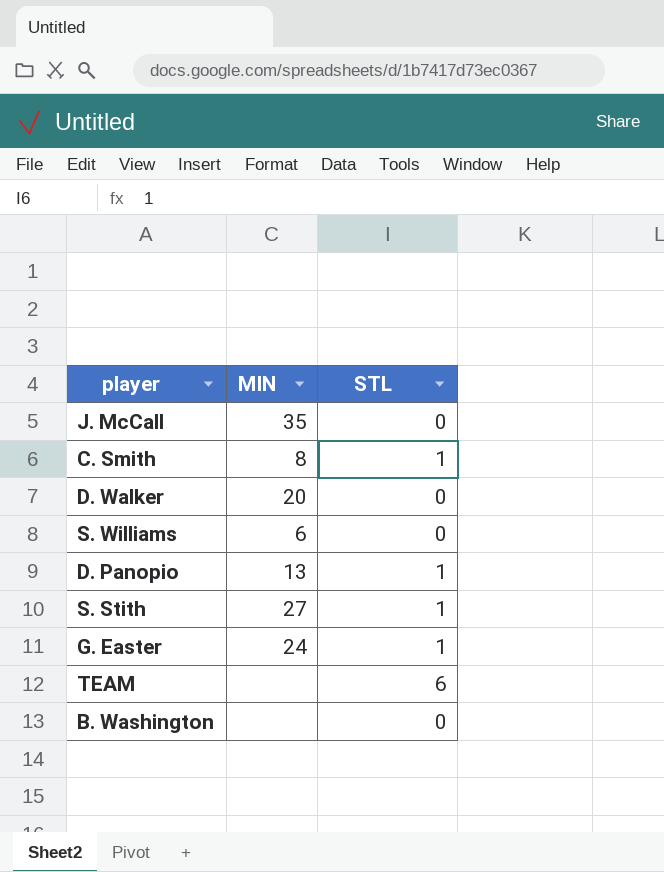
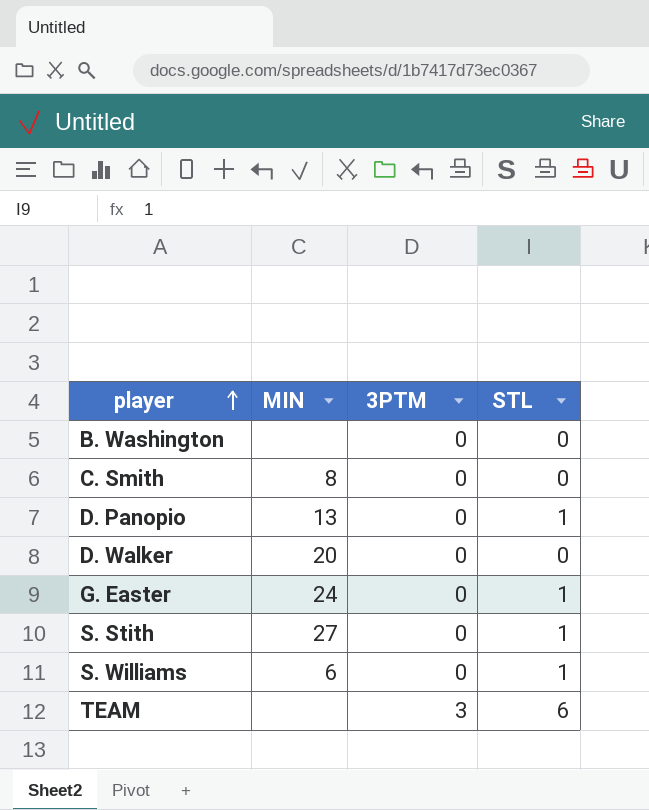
row order: none -> player ascending
column 3PTM | position: none -> 3
row J. McCall: 35 | 0 -> none
C. Smith | STL: 1 -> 0
S. Williams | STL: 0 -> 1

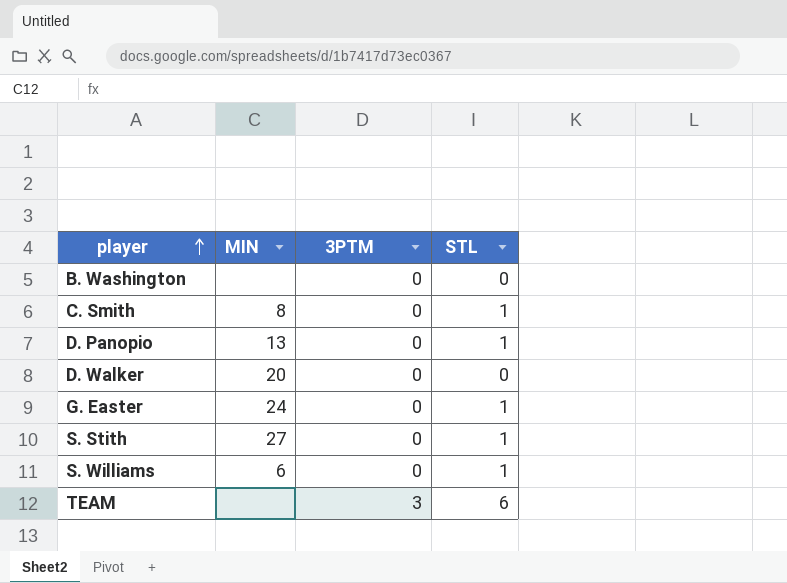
C. Smith | STL: 0 -> 1

